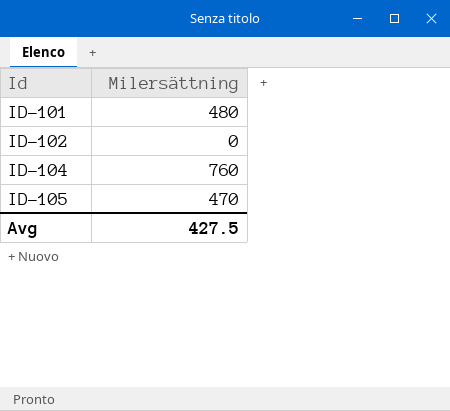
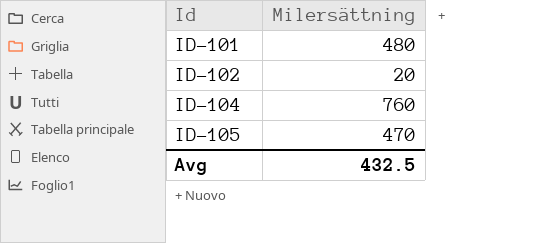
ID-102 | Milersättning: 0 -> 20
Avg | Milersättning: 427.5 -> 432.5

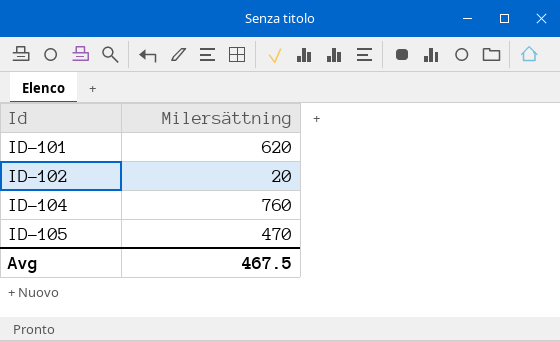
ID-101 | Milersättning: 480 -> 620
Avg | Milersättning: 432.5 -> 467.5

